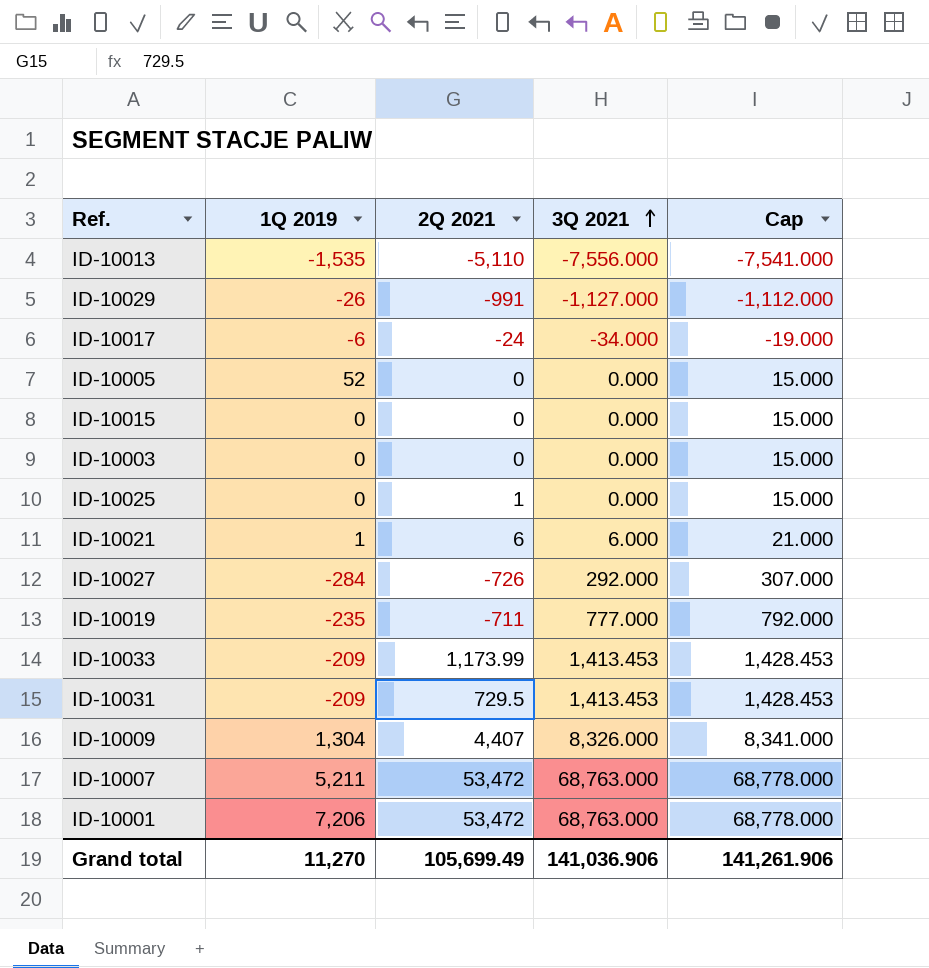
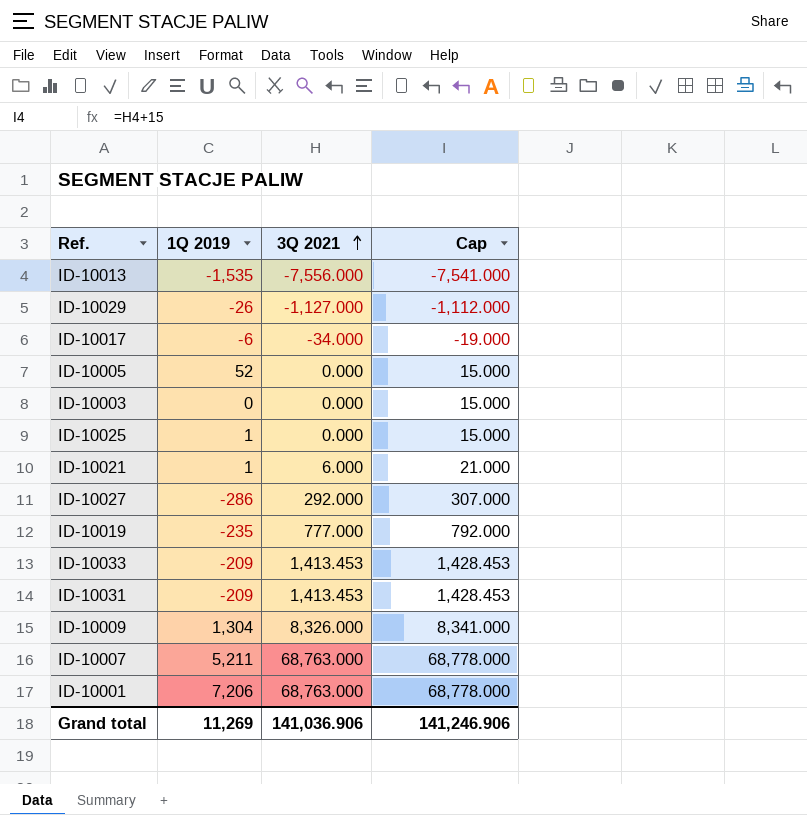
column 2Q 2021 | position: 3 -> none
row ID-10015: 0 | 0 | 0.000 | 15.000 -> none
ID-10025 | 1Q 2019: 0 -> 1
ID-10027 | 1Q 2019: -284 -> -286
Grand total | 1Q 2019: 11,270 -> 11,269
Grand total | Cap: 141,261.906 -> 141,246.906

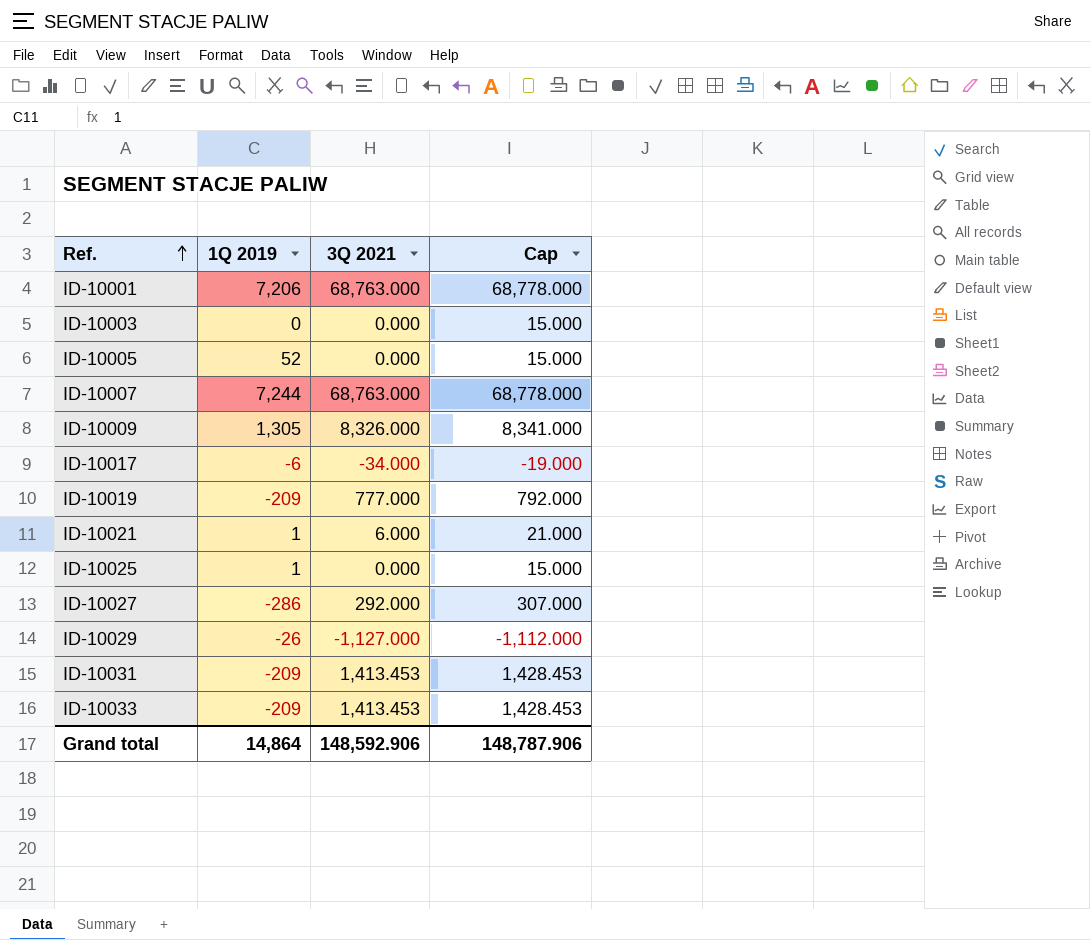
row order: 3Q 2021 ascending -> Ref. ascending
row ID-10013: -1,535 | -7,556.000 | -7,541.000 -> none
ID-10007 | 1Q 2019: 5,211 -> 7,244
ID-10009 | 1Q 2019: 1,304 -> 1,305
ID-10019 | 1Q 2019: -235 -> -209
Grand total | 1Q 2019: 11,269 -> 14,864
Grand total | 3Q 2021: 141,036.906 -> 148,592.906
Grand total | Cap: 141,246.906 -> 148,787.906

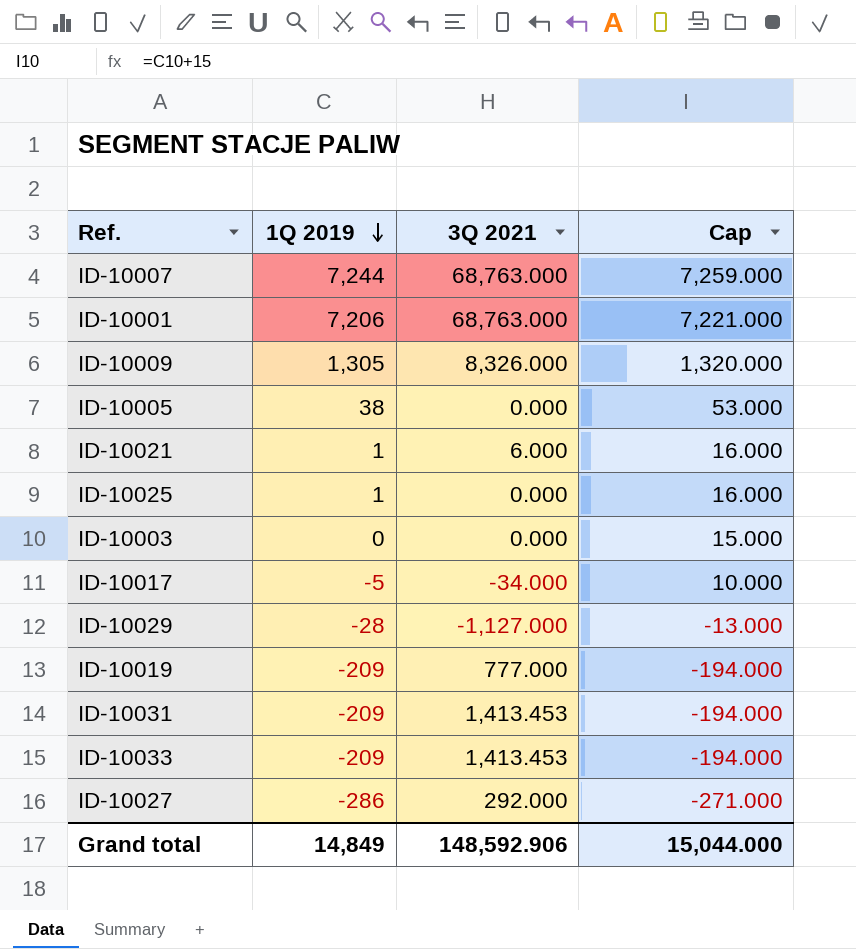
row order: Ref. ascending -> 1Q 2019 descending
column Cap | formula: [3Q 2021] + 15 -> [1Q 2019] + 15
ID-10005 | 1Q 2019: 52 -> 38
ID-10017 | 1Q 2019: -6 -> -5
ID-10029 | 1Q 2019: -26 -> -28
Grand total | 1Q 2019: 14,864 -> 14,849
Grand total | Cap: 148,787.906 -> 15,044.000

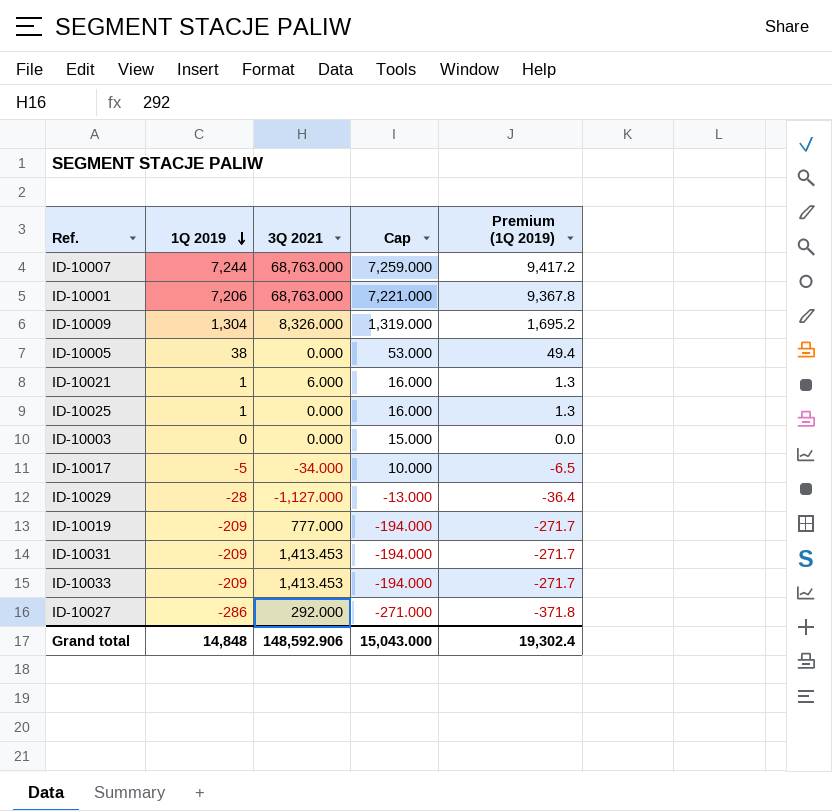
column Premium (1Q 2019) | formula: none -> [1Q 2019] * 1.3
ID-10009 | 1Q 2019: 1,305 -> 1,304
ID-10009 | Cap: 1,320.000 -> 1,319.000
Grand total | 1Q 2019: 14,849 -> 14,848
Grand total | Cap: 15,044.000 -> 15,043.000

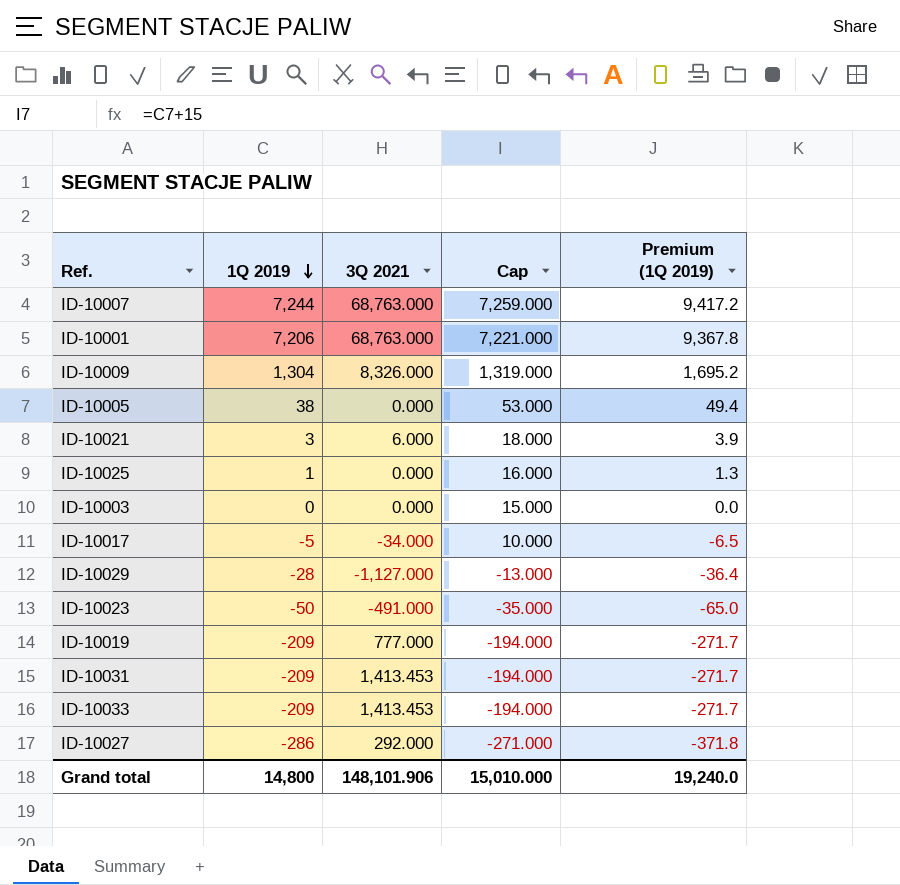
ID-10021 | 1Q 2019: 1 -> 3
ID-10021 | Cap: 16.000 -> 18.000
ID-10021 | Premium (1Q 2019): 1.3 -> 3.9
row ID-10023: none -> -50 | -491.000 | -35.000 | -65.0
Grand total | 1Q 2019: 14,848 -> 14,800
Grand total | 3Q 2021: 148,592.906 -> 148,101.906
Grand total | Cap: 15,043.000 -> 15,010.000
Grand total | Premium (1Q 2019): 19,302.4 -> 19,240.0

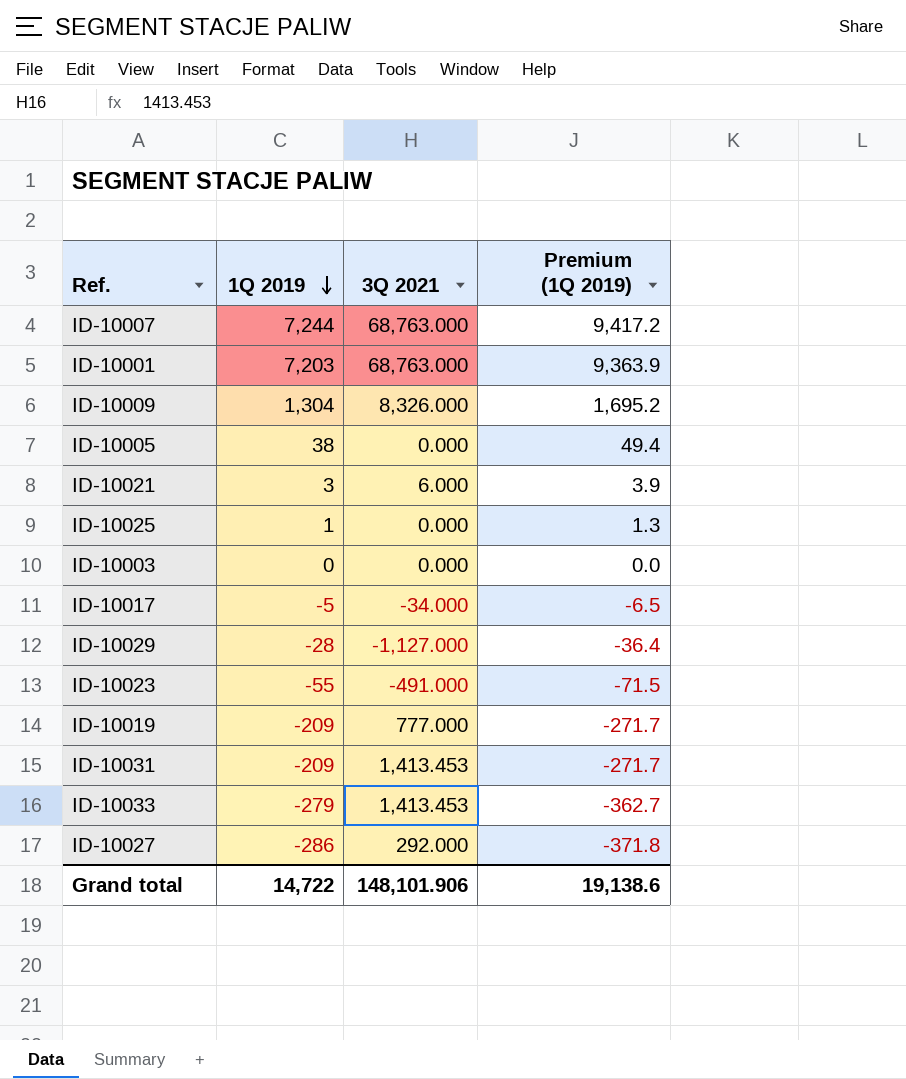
column Cap | formula: [1Q 2019] + 15 -> none
ID-10001 | 1Q 2019: 7,206 -> 7,203
ID-10001 | Premium (1Q 2019): 9,367.8 -> 9,363.9
ID-10023 | 1Q 2019: -50 -> -55
ID-10023 | Premium (1Q 2019): -65.0 -> -71.5
ID-10033 | 1Q 2019: -209 -> -279
ID-10033 | Premium (1Q 2019): -271.7 -> -362.7
Grand total | 1Q 2019: 14,800 -> 14,722
Grand total | Premium (1Q 2019): 19,240.0 -> 19,138.6

